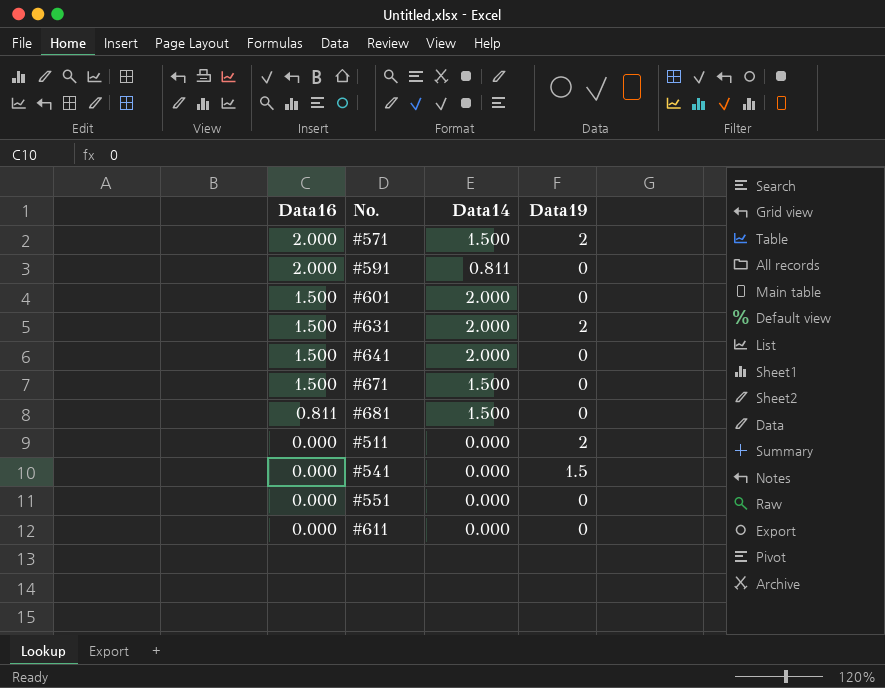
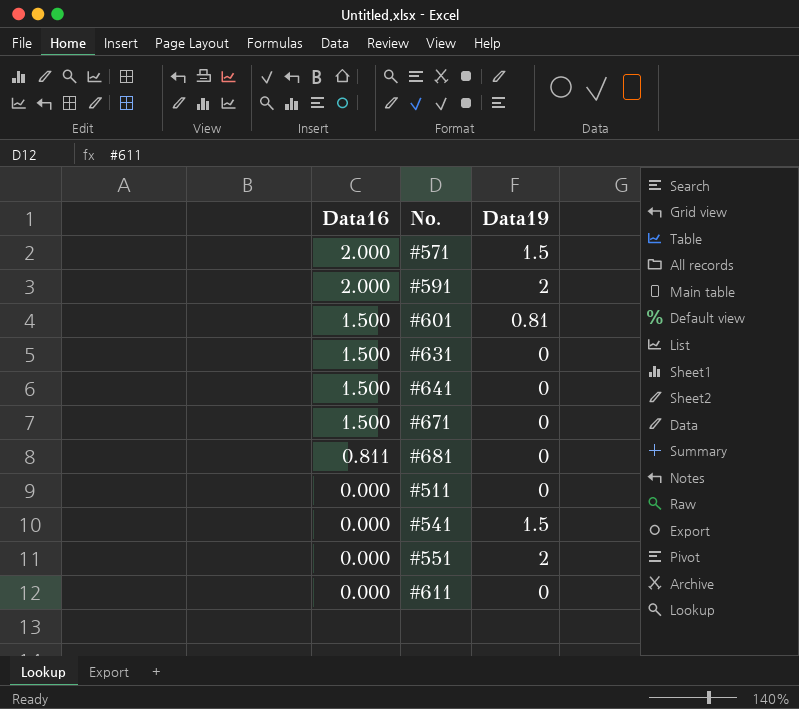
column Data14 | position: 3 -> none
#571 | Data19: 2 -> 1.5
#591 | Data19: 0 -> 2
#601 | Data19: 0 -> 0.81
#631 | Data19: 2 -> 0
#511 | Data19: 2 -> 0
#551 | Data19: 0 -> 2

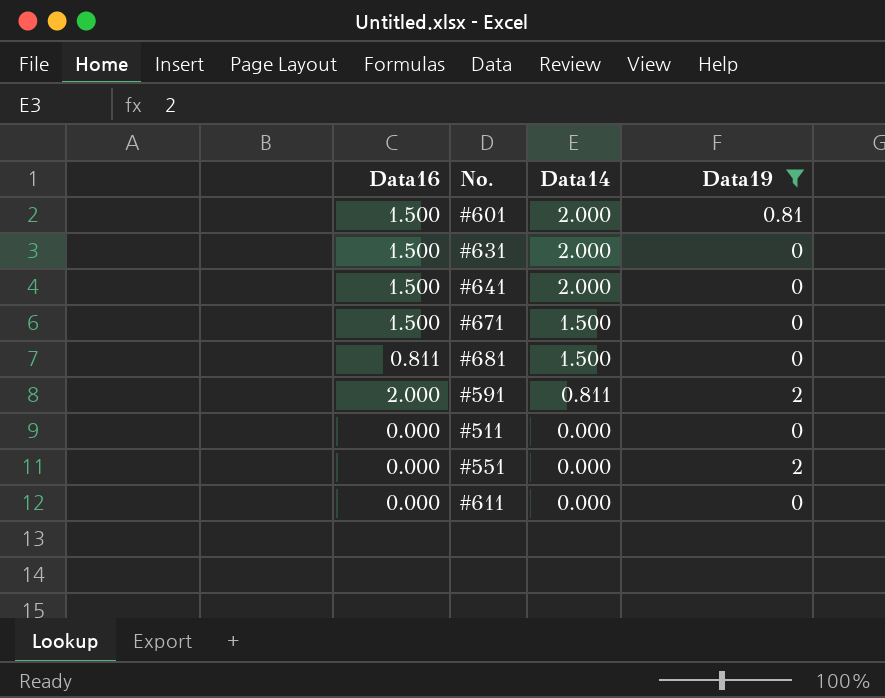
filter: none -> Data19 != 1.5
row order: Data16 descending -> Data14 descending
column Data14 | position: none -> 3

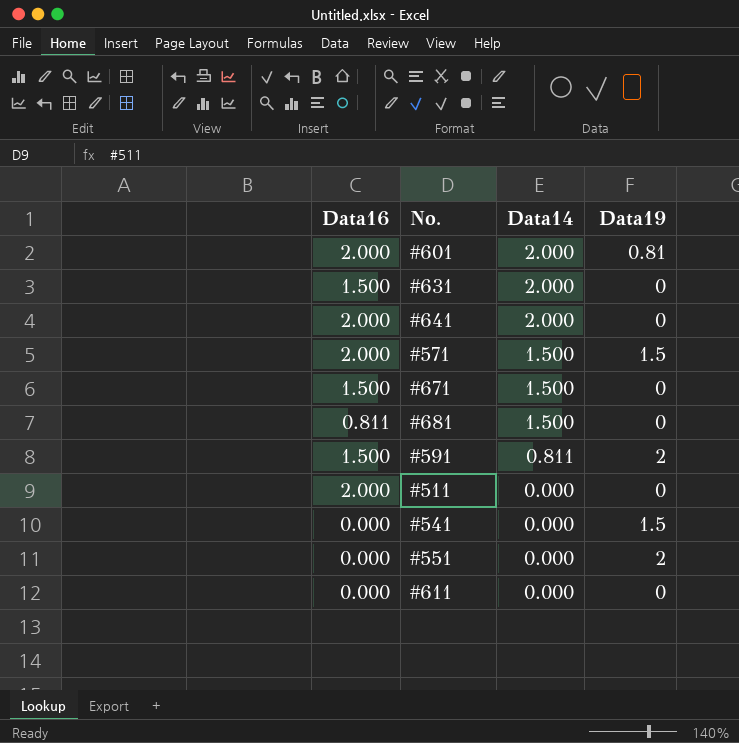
filter: Data19 != 1.5 -> none
#601 | Data16: 1.500 -> 2.000
#641 | Data16: 1.500 -> 2.000
#591 | Data16: 2.000 -> 1.500
#511 | Data16: 0.000 -> 2.000

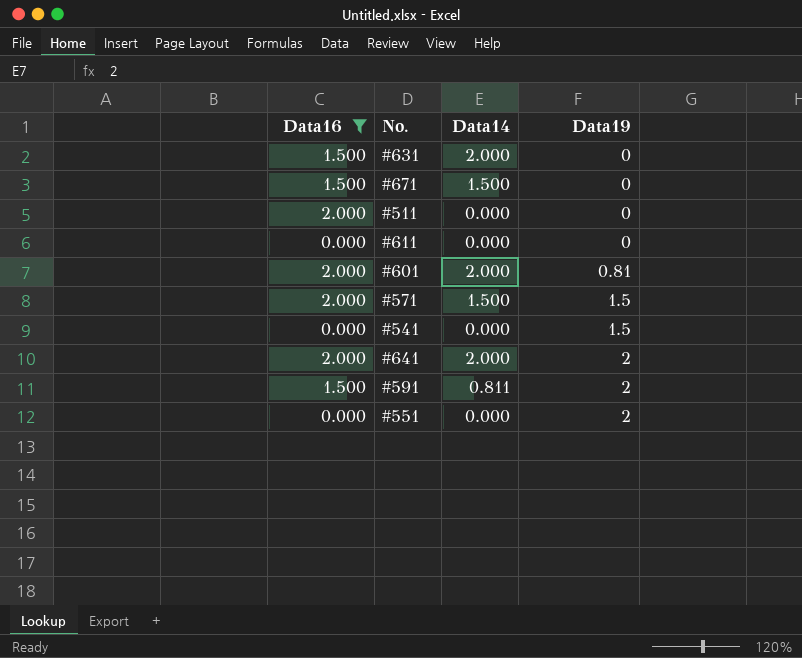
filter: none -> Data16 != 0.811
row order: Data14 descending -> Data19 ascending
#641 | Data19: 0 -> 2

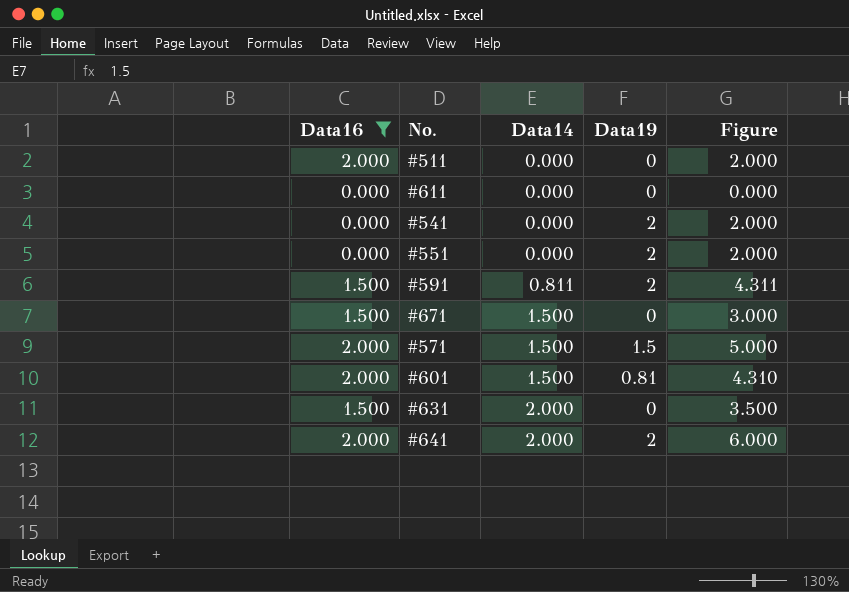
row order: Data19 ascending -> Data14 ascending
column Figure | formula: none -> [Data16] + [Data14] + [Data19]
#541 | Data19: 1.5 -> 2
#601 | Data14: 2.000 -> 1.500

